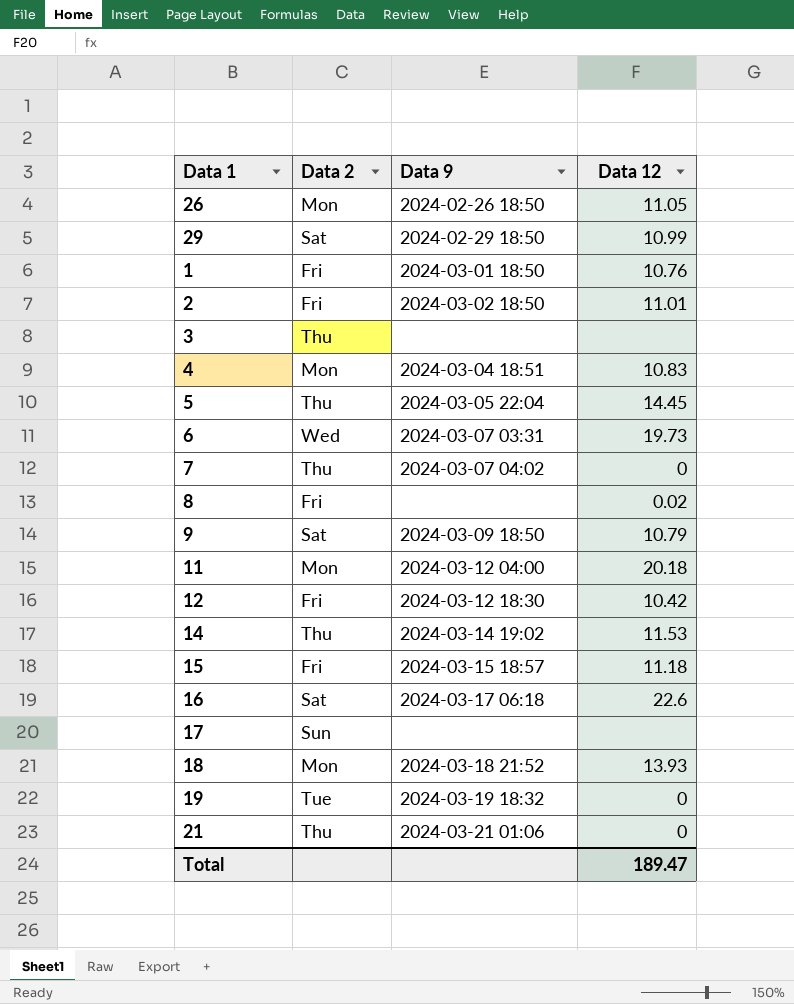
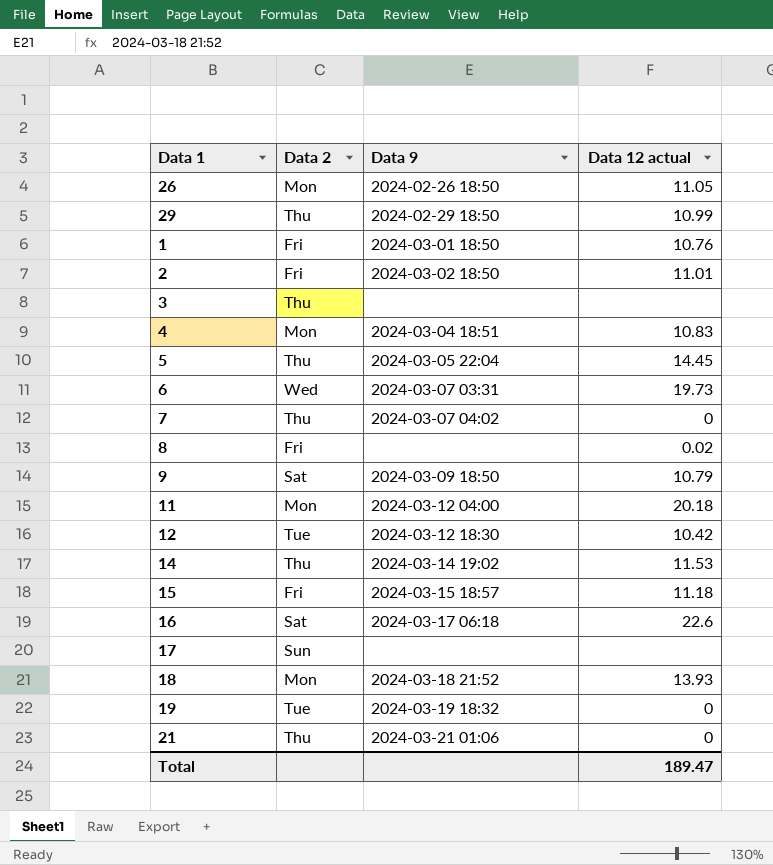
column name: Data 12 -> Data 12 actual
29 | Data 2: Sat -> Thu
12 | Data 2: Fri -> Tue

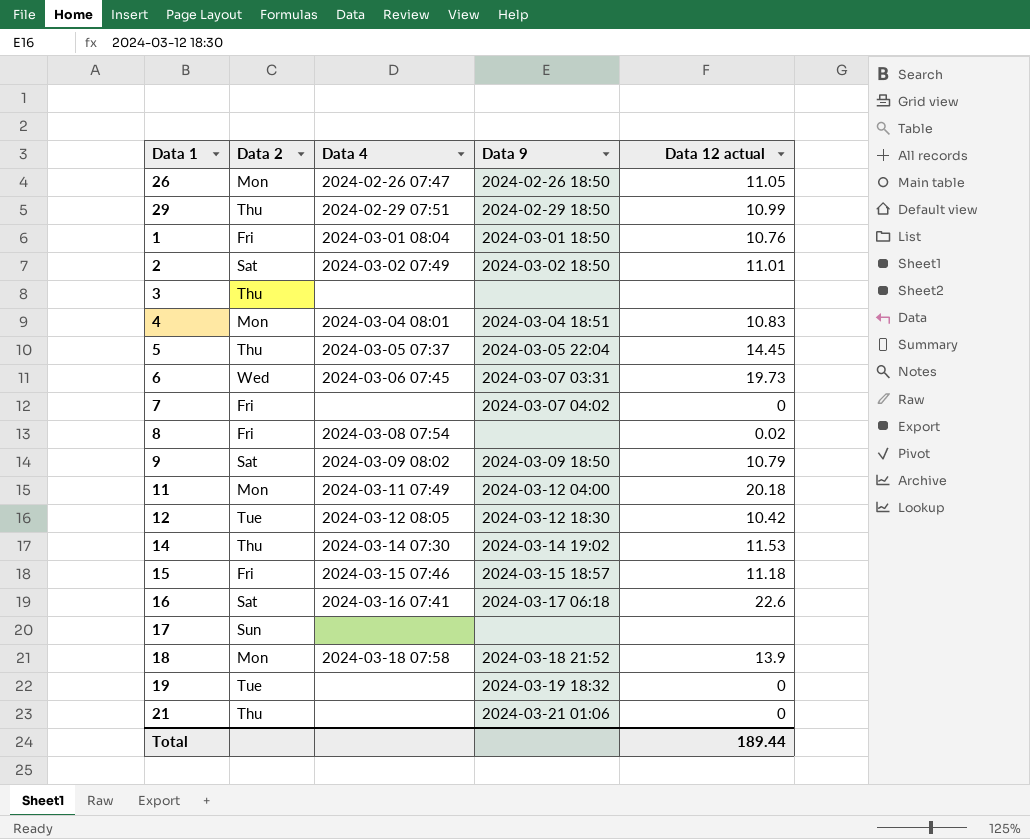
column Data 4 | position: none -> 3
2 | Data 2: Fri -> Sat
7 | Data 2: Thu -> Fri
18 | Data 12 actual: 13.93 -> 13.9
Total | Data 12 actual: 189.47 -> 189.44

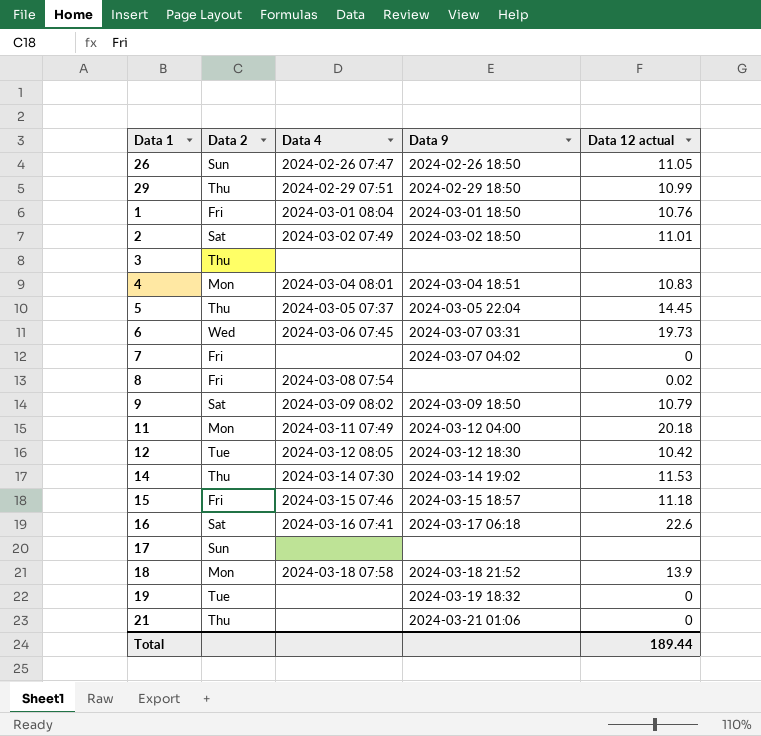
26 | Data 2: Mon -> Sun

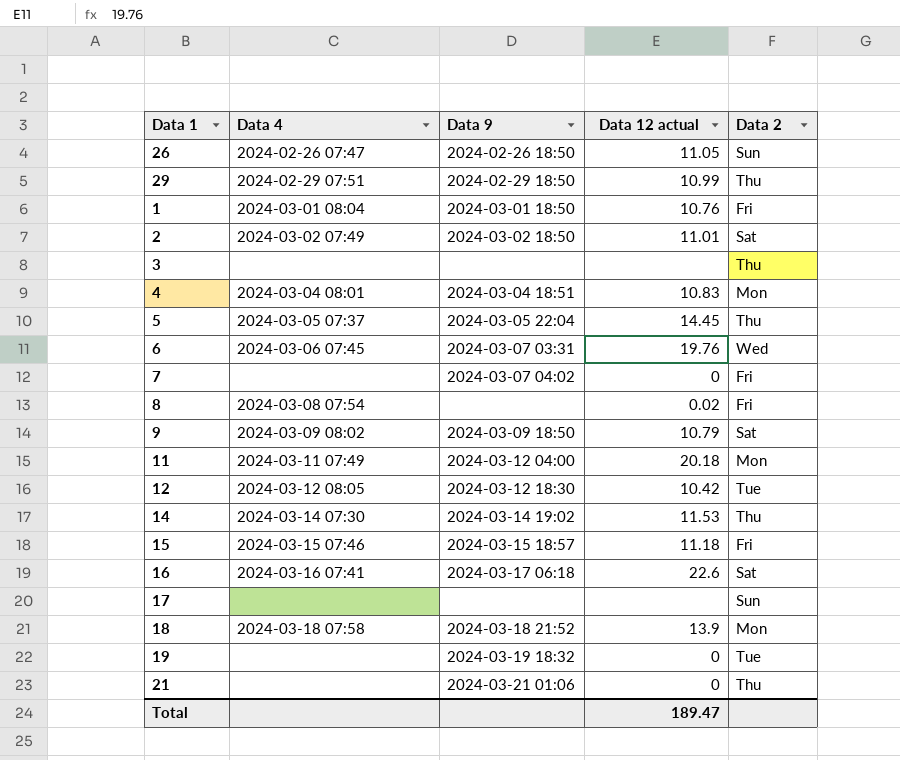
column Data 2 | position: 2 -> 5
6 | Data 12 actual: 19.73 -> 19.76
Total | Data 12 actual: 189.44 -> 189.47

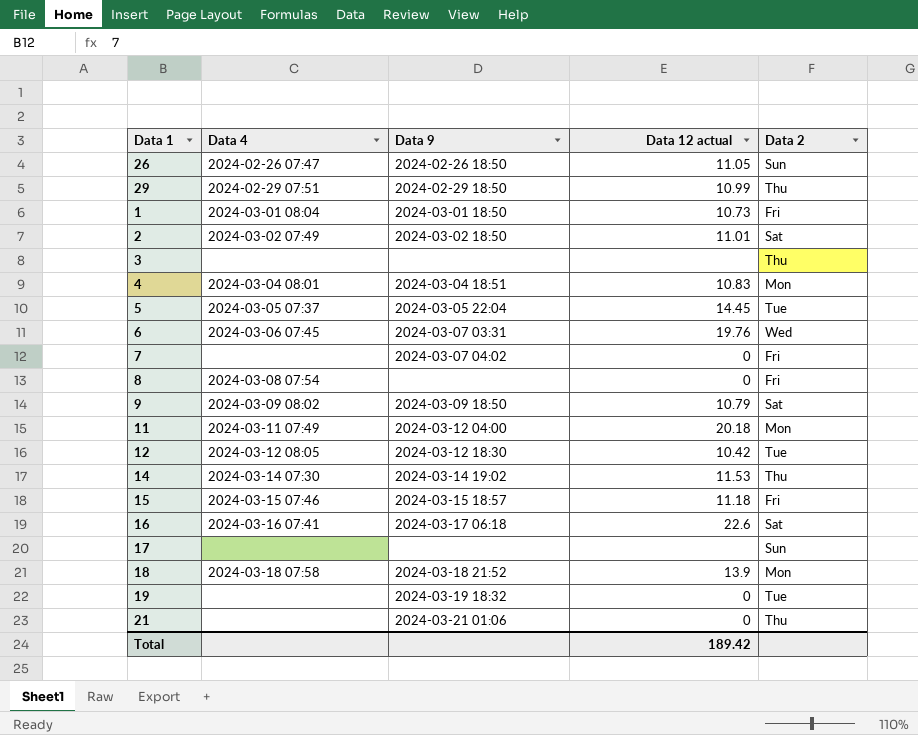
1 | Data 12 actual: 10.76 -> 10.73
5 | Data 2: Thu -> Tue
8 | Data 12 actual: 0.02 -> 0
Total | Data 12 actual: 189.47 -> 189.42

